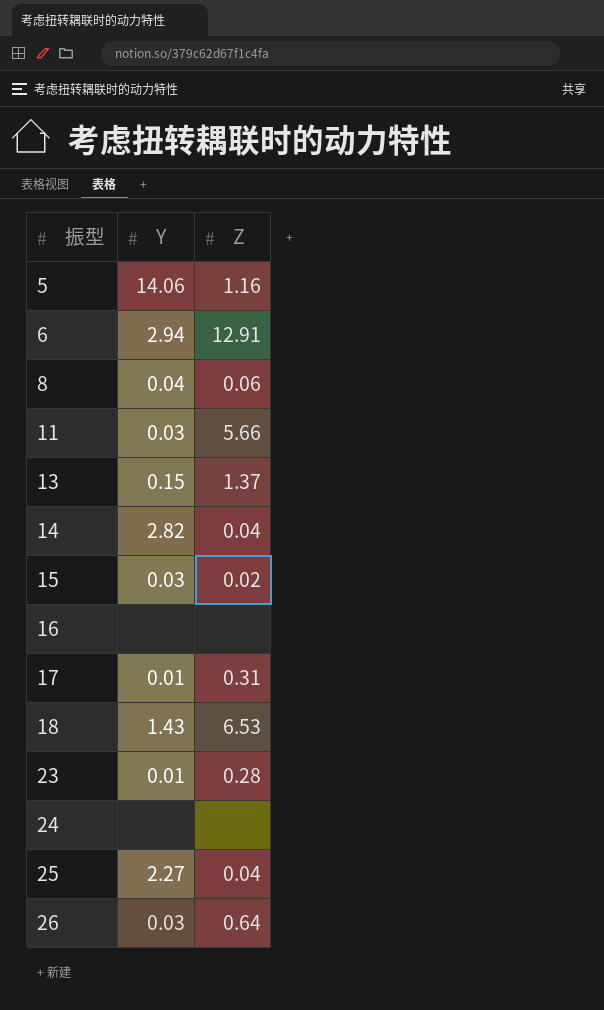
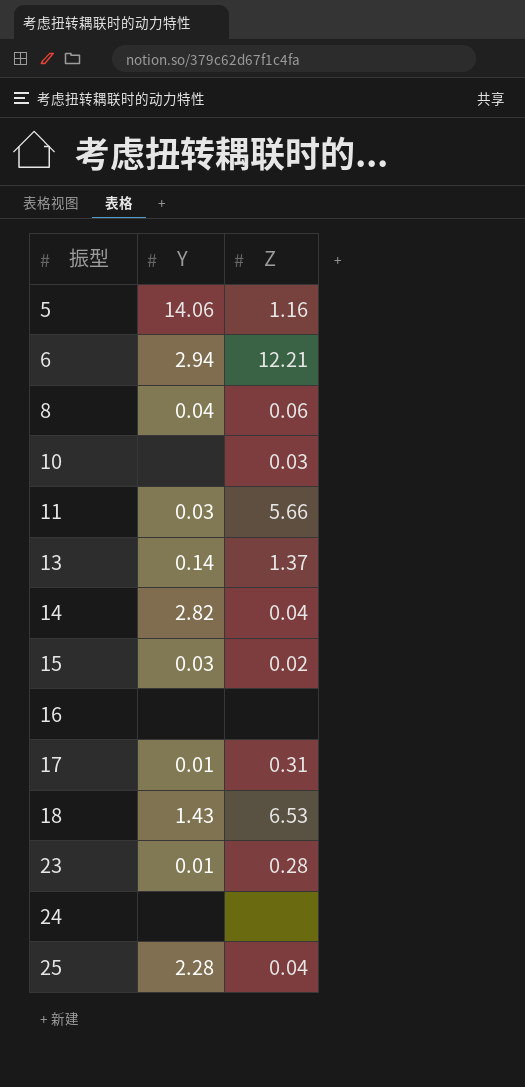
row 26: 0.03 | 0.64 -> none
6 | Z: 12.91 -> 12.21
row 10: none -> none | 0.03
13 | Y: 0.15 -> 0.14
25 | Y: 2.27 -> 2.28

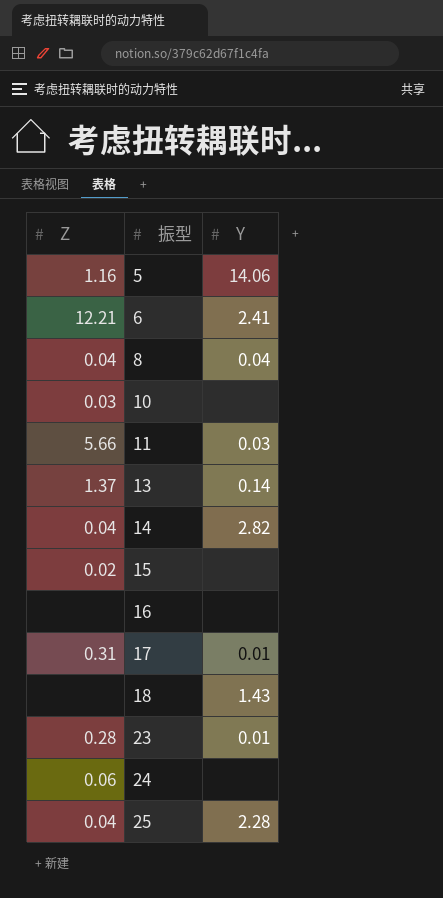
column Z | position: 3 -> 1
6 | Y: 2.94 -> 2.41
8 | Z: 0.06 -> 0.04
15 | Y: 0.03 -> none
18 | Z: 6.53 -> none
24 | Z: none -> 0.06

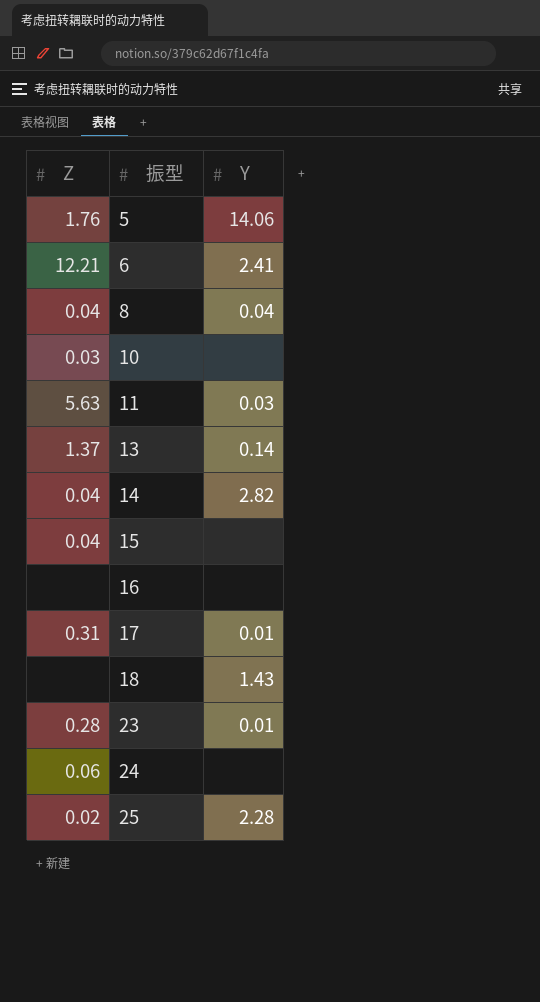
5 | Z: 1.16 -> 1.76
11 | Z: 5.66 -> 5.63
15 | Z: 0.02 -> 0.04
25 | Z: 0.04 -> 0.02

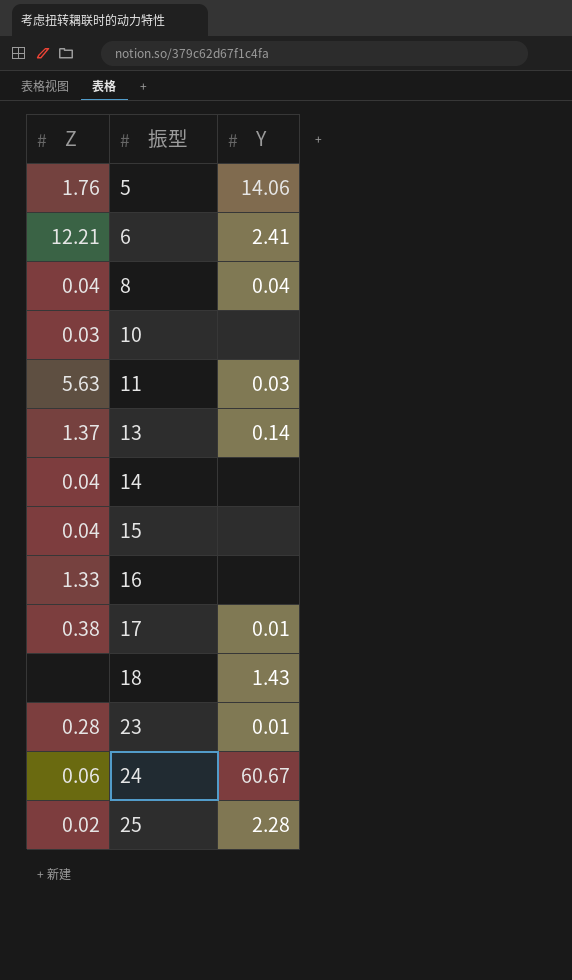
14 | Y: 2.82 -> none
16 | Z: none -> 1.33
17 | Z: 0.31 -> 0.38
24 | Y: none -> 60.67

